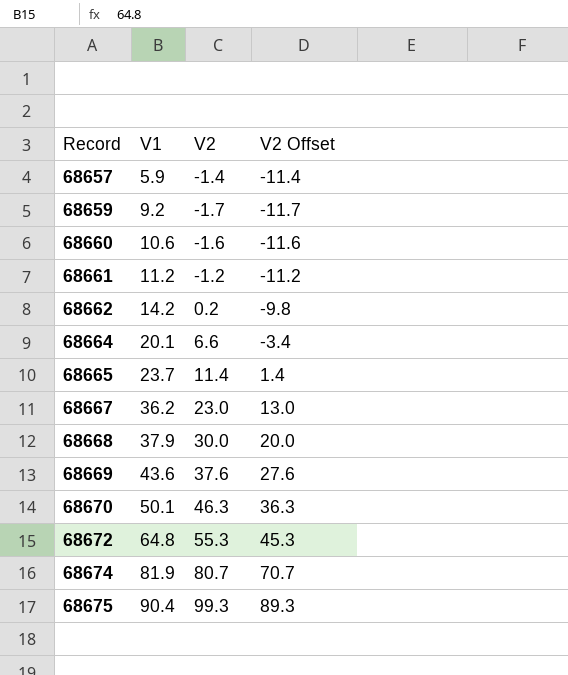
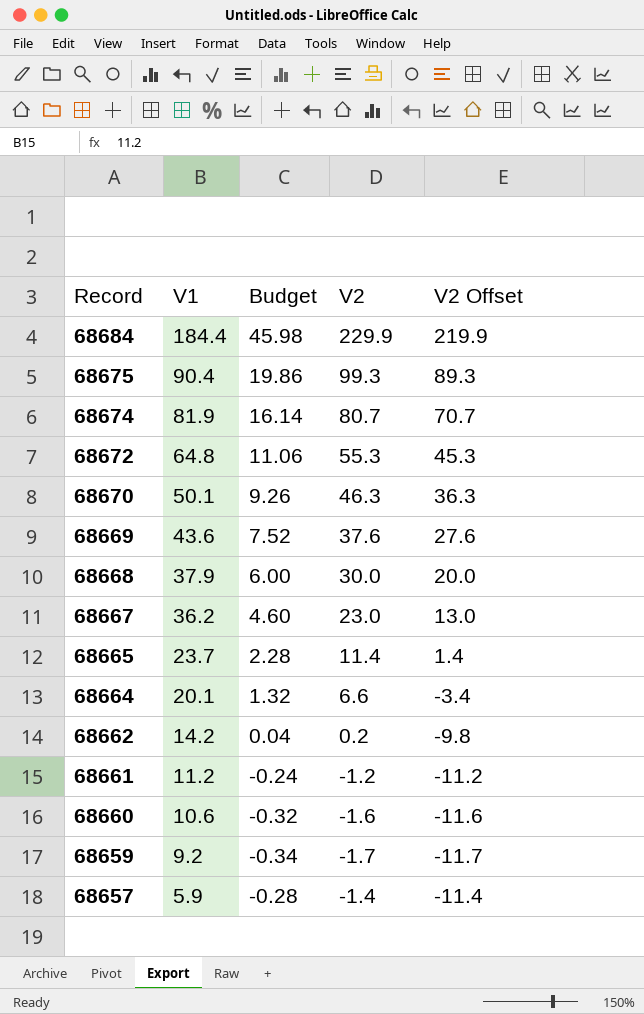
row order: Record ascending -> Record descending
column Budget | formula: none -> [V2] * 0.2
row 68684: none -> 184.4 | 45.98 | 229.9 | 219.9

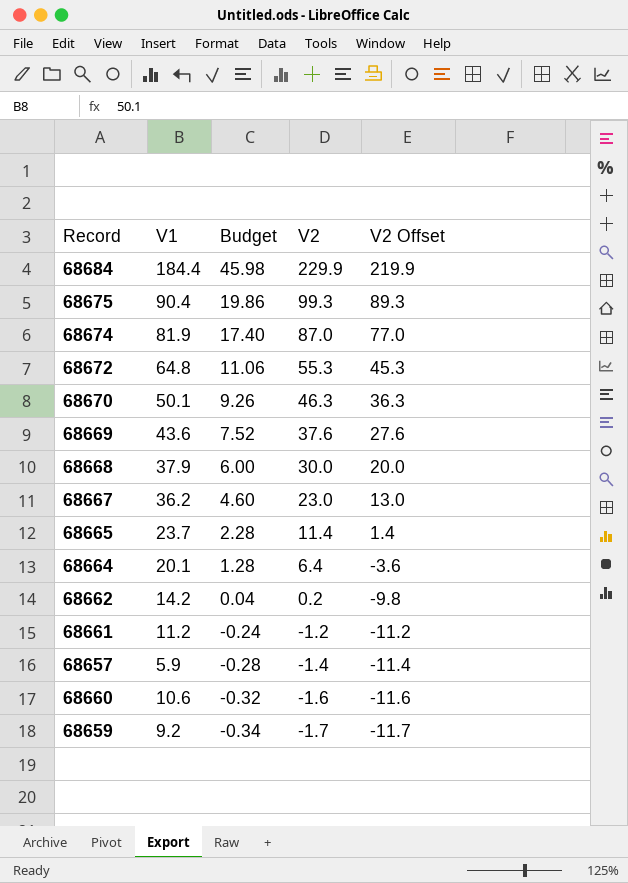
row order: Record descending -> Budget descending
68674 | Budget: 16.14 -> 17.40
68674 | V2: 80.7 -> 87.0
68674 | V2 Offset: 70.7 -> 77.0
68664 | Budget: 1.32 -> 1.28
68664 | V2: 6.6 -> 6.4
68664 | V2 Offset: -3.4 -> -3.6

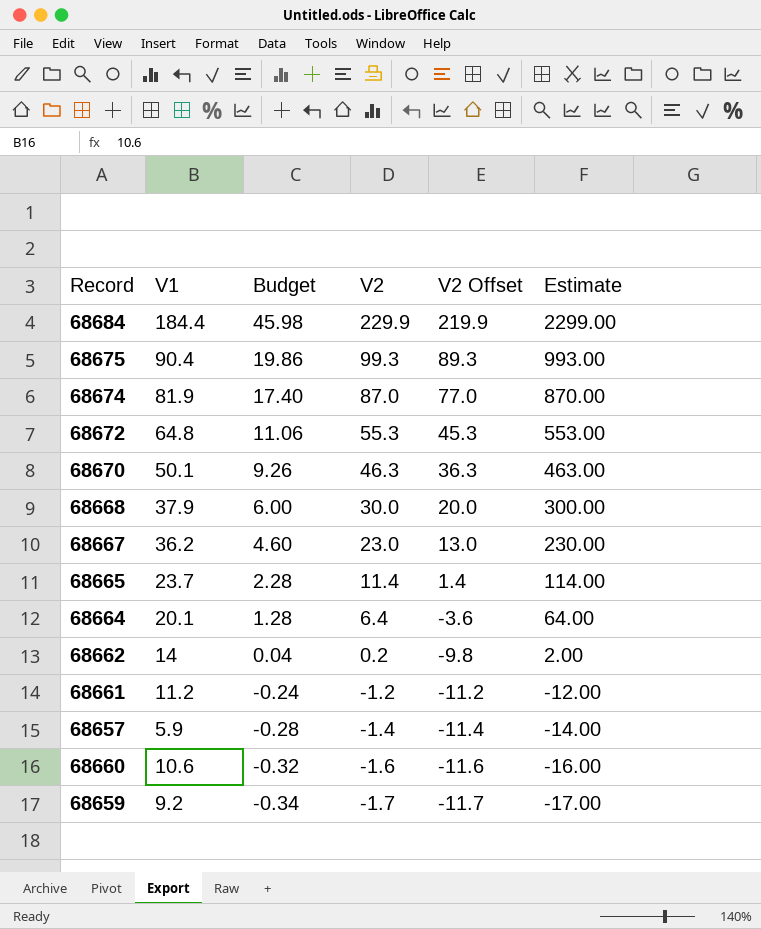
column Estimate | formula: none -> [V2] * 10
row 68669: 43.6 | 7.52 | 37.6 | 27.6 -> none
68662 | V1: 14.2 -> 14

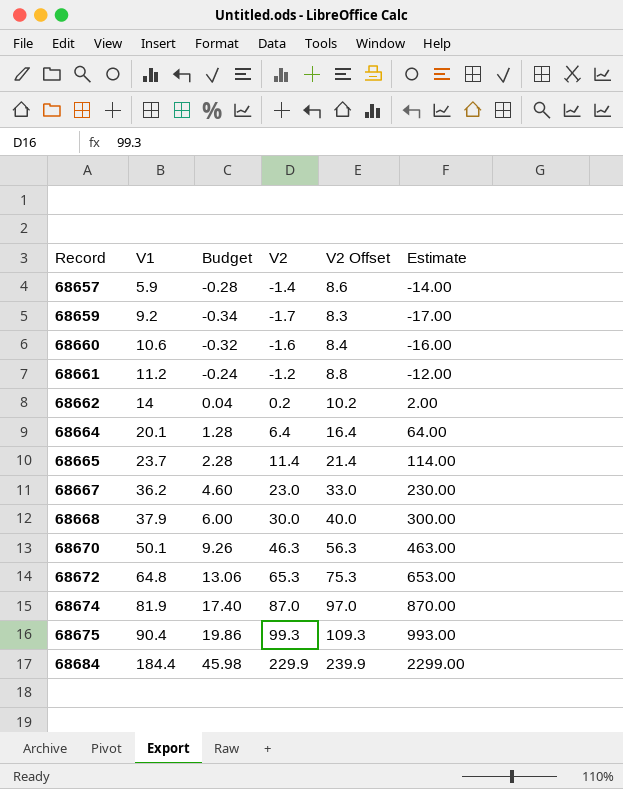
row order: Budget descending -> Record ascending
column V2 Offset | formula: [V2] - 10 -> [V2] + 10
68672 | Budget: 11.06 -> 13.06
68672 | V2: 55.3 -> 65.3
68672 | Estimate: 553.00 -> 653.00

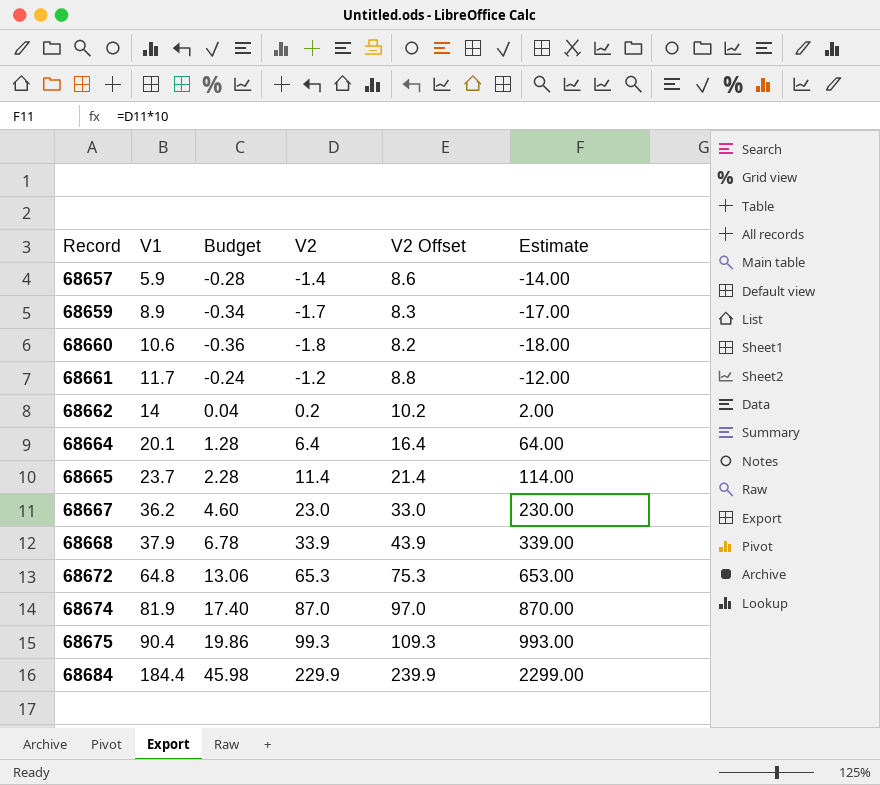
row 68670: 50.1 | 9.26 | 46.3 | 56.3 | 463.00 -> none
68659 | V1: 9.2 -> 8.9
68660 | Budget: -0.32 -> -0.36
68660 | V2: -1.6 -> -1.8
68660 | V2 Offset: 8.4 -> 8.2
68660 | Estimate: -16.00 -> -18.00
68661 | V1: 11.2 -> 11.7
68668 | Budget: 6.00 -> 6.78
68668 | V2: 30.0 -> 33.9
68668 | V2 Offset: 40.0 -> 43.9
68668 | Estimate: 300.00 -> 339.00

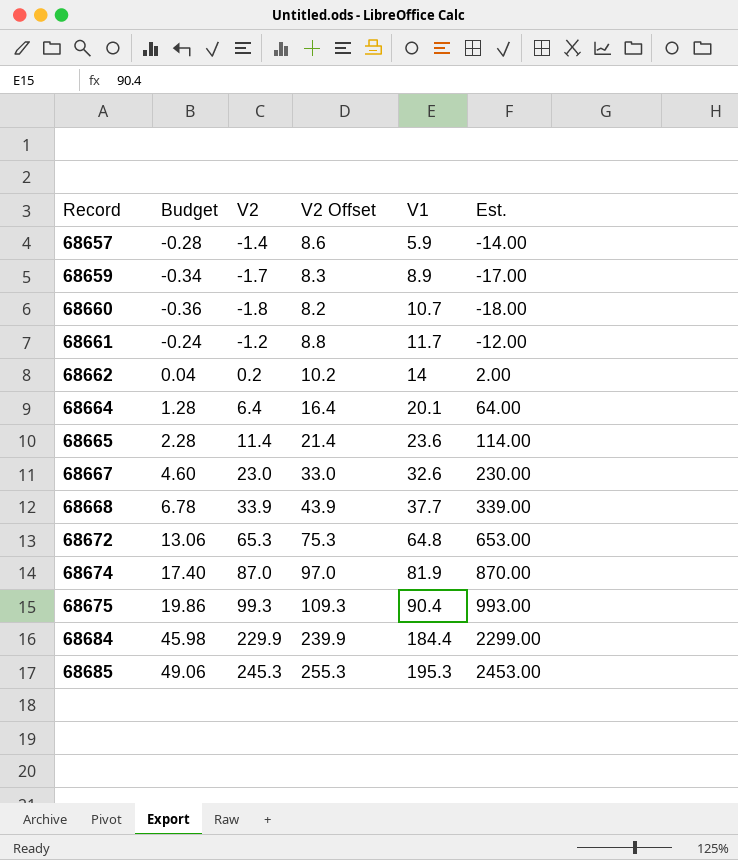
column V1 | position: 2 -> 5
column name: Estimate -> Est.
68660 | V1: 10.6 -> 10.7
68665 | V1: 23.7 -> 23.6
68667 | V1: 36.2 -> 32.6
68668 | V1: 37.9 -> 37.7
row 68685: none -> 49.06 | 245.3 | 255.3 | 195.3 | 2453.00

